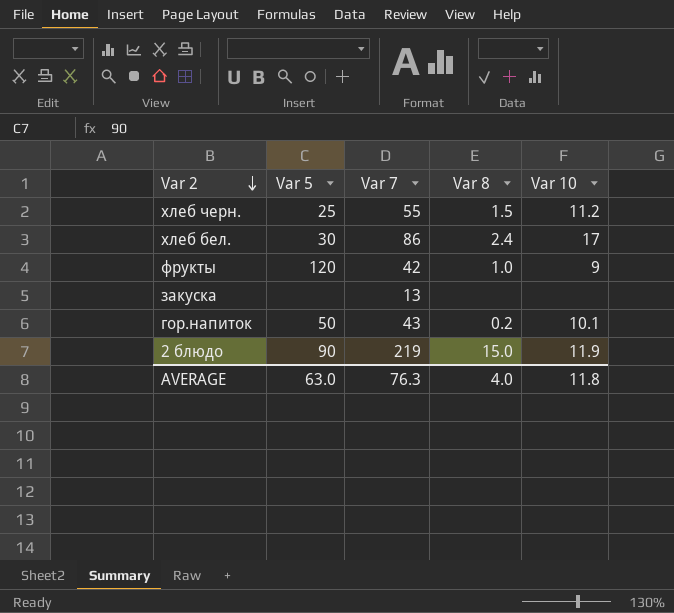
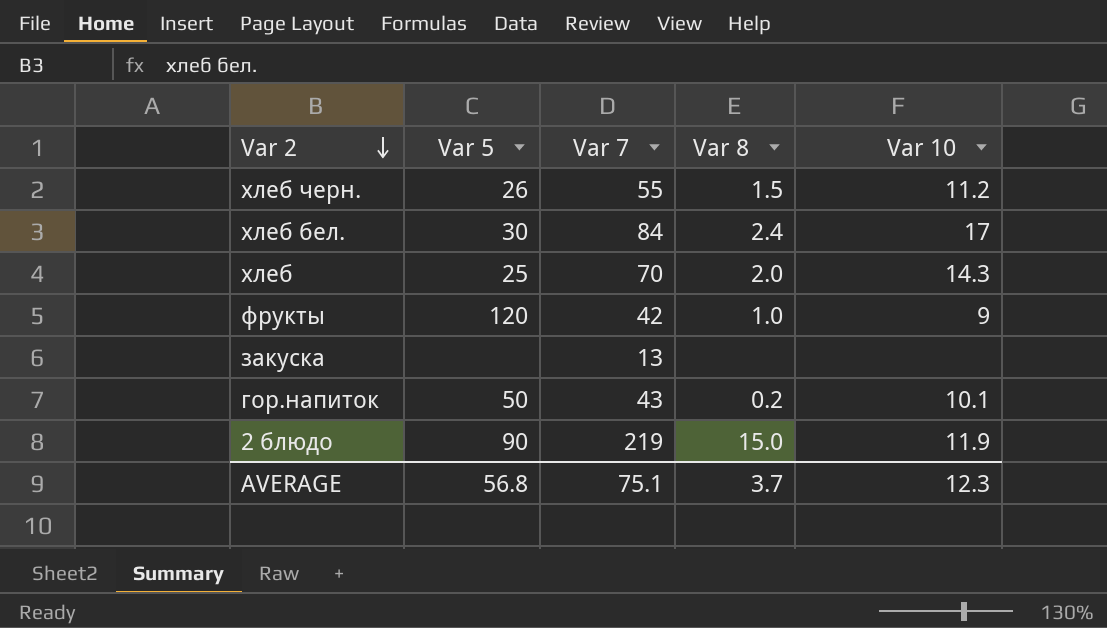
хлеб черн. | Var 5: 25 -> 26
хлеб бел. | Var 7: 86 -> 84
row хлеб: none -> 25 | 70 | 2.0 | 14.3
AVERAGE | Var 5: 63.0 -> 56.8
AVERAGE | Var 7: 76.3 -> 75.1
AVERAGE | Var 8: 4.0 -> 3.7
AVERAGE | Var 10: 11.8 -> 12.3

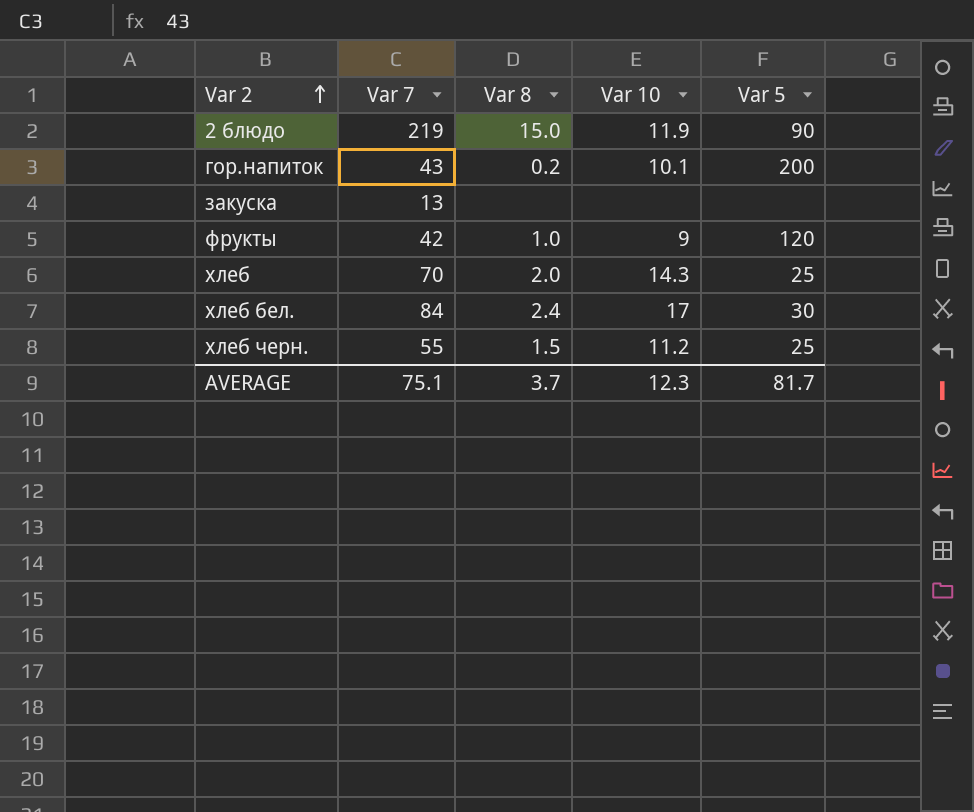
row order: Var 2 descending -> Var 2 ascending
column Var 5 | position: 2 -> 5
гор.напиток | Var 5: 50 -> 200
хлеб черн. | Var 5: 26 -> 25
AVERAGE | Var 5: 56.8 -> 81.7

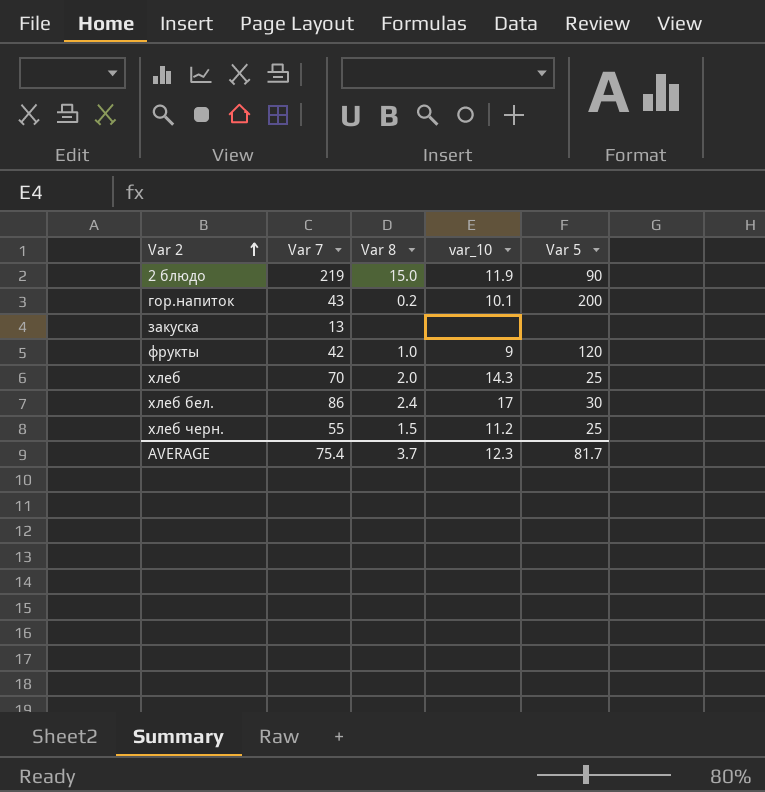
column name: Var 10 -> var_10
хлеб бел. | Var 7: 84 -> 86
AVERAGE | Var 7: 75.1 -> 75.4

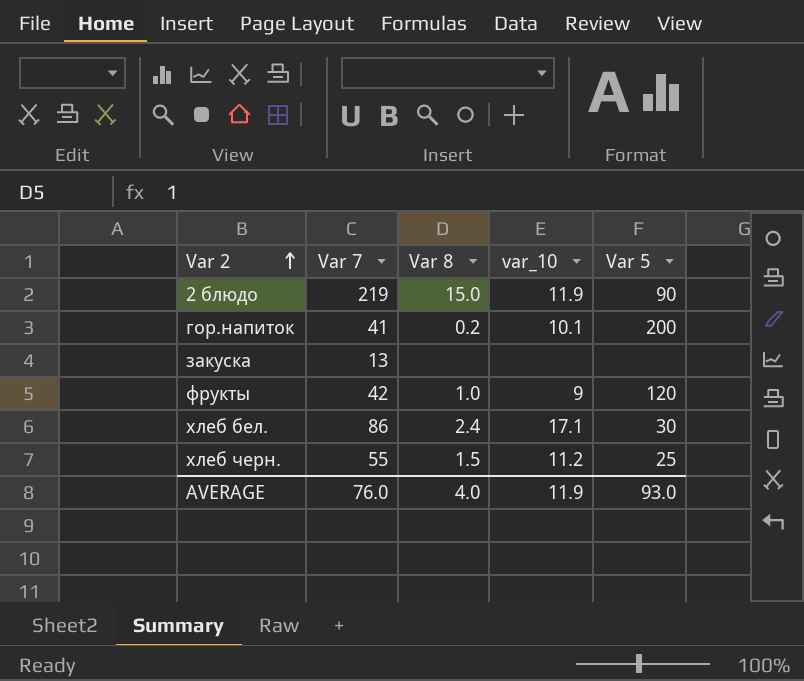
row хлеб: 70 | 2.0 | 14.3 | 25 -> none
гор.напиток | Var 7: 43 -> 41
хлеб бел. | var_10: 17 -> 17.1
AVERAGE | Var 7: 75.4 -> 76.0
AVERAGE | Var 8: 3.7 -> 4.0
AVERAGE | var_10: 12.3 -> 11.9
AVERAGE | Var 5: 81.7 -> 93.0

